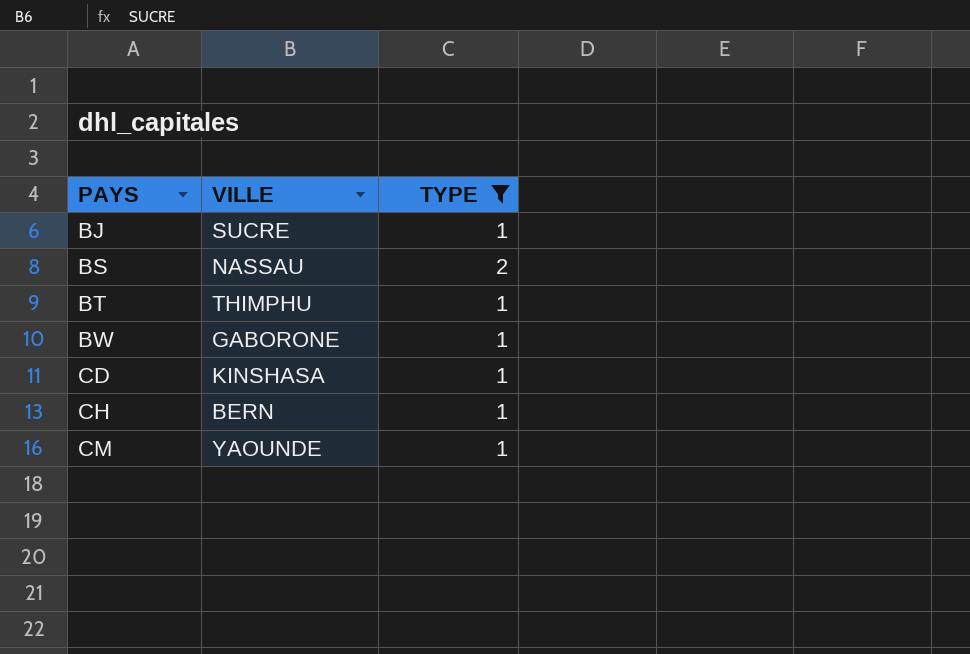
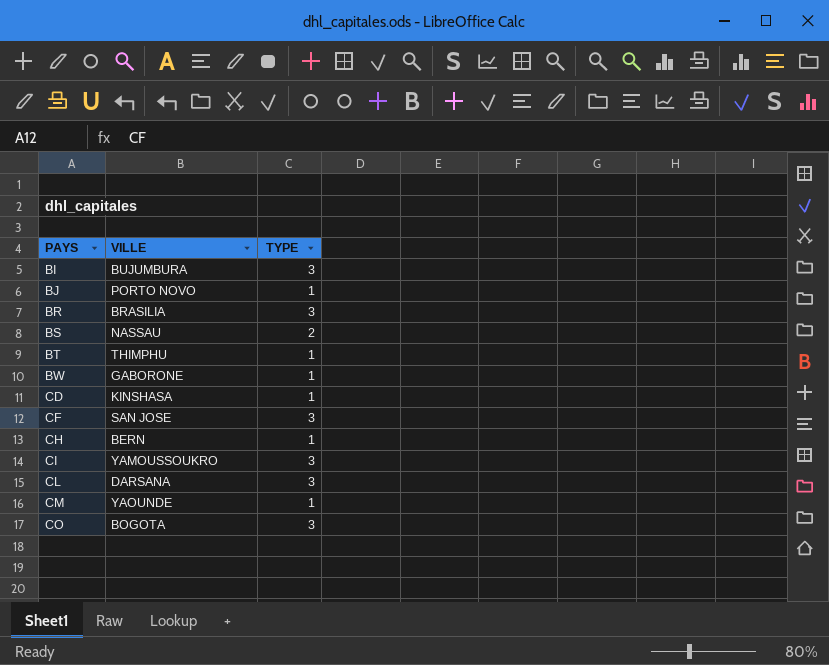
filter: TYPE != 3 -> none
BJ | VILLE: SUCRE -> PORTO NOVO

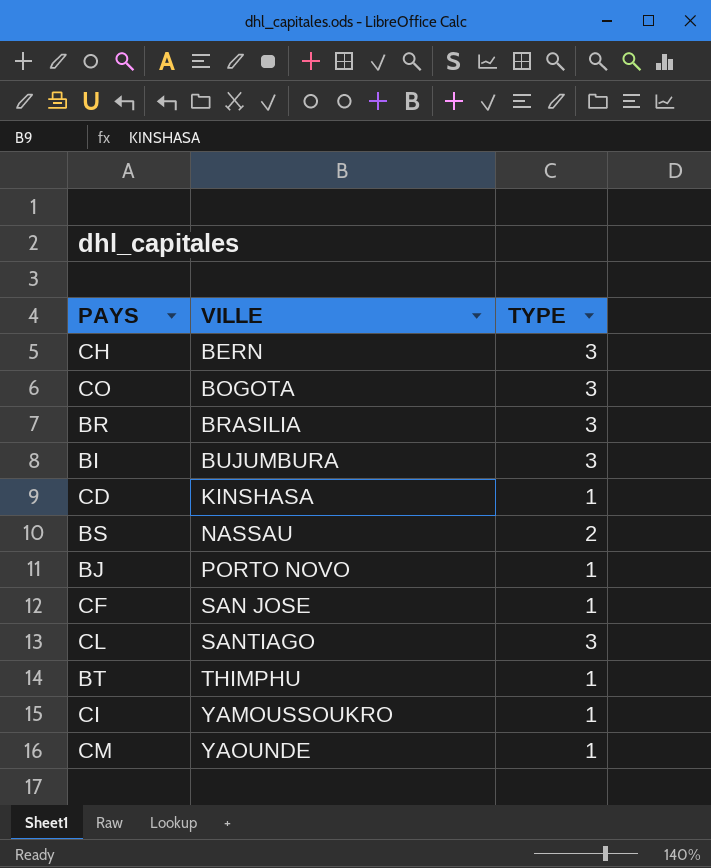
row order: PAYS ascending -> VILLE ascending
row BW: GABORONE | 1 -> none
CH | TYPE: 1 -> 3
CF | TYPE: 3 -> 1
CL | VILLE: DARSANA -> SANTIAGO
CI | TYPE: 3 -> 1

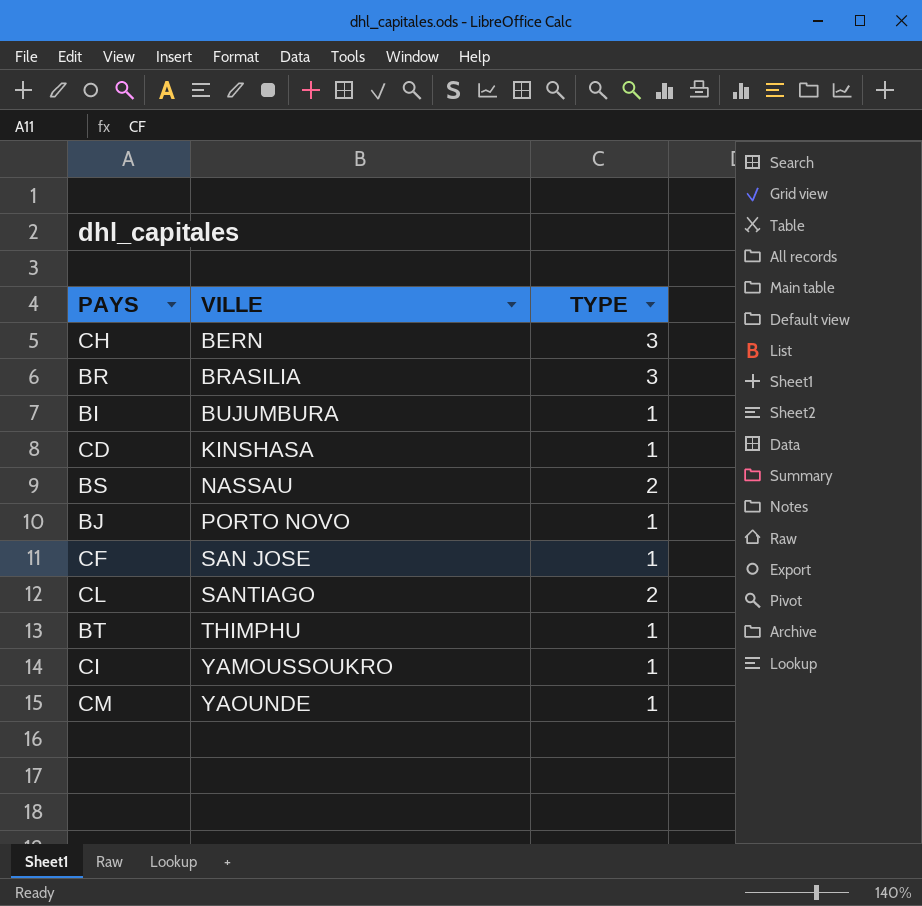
row CO: BOGOTA | 3 -> none
BI | TYPE: 3 -> 1
CL | TYPE: 3 -> 2

